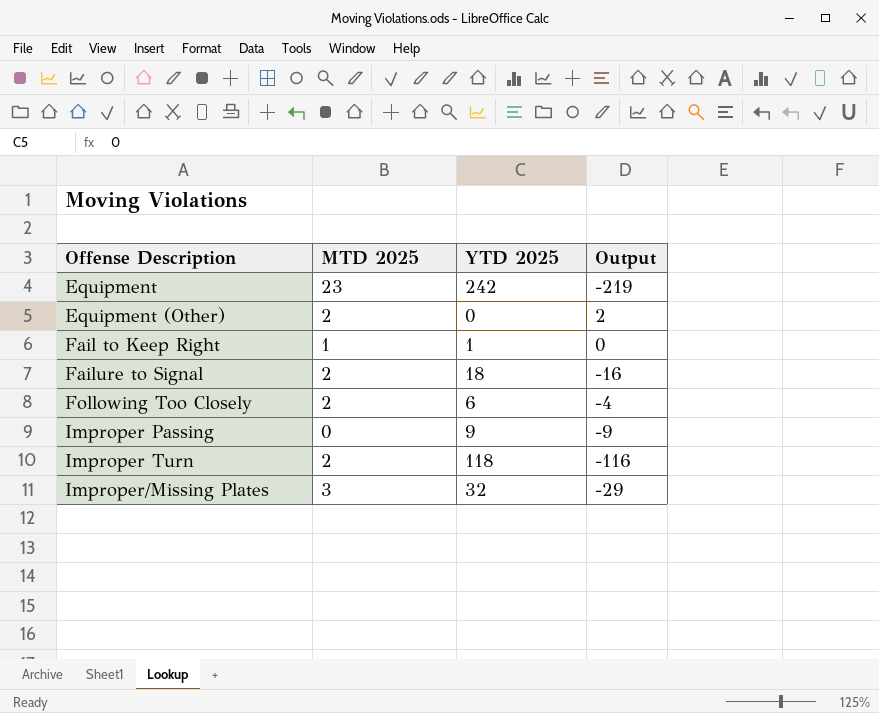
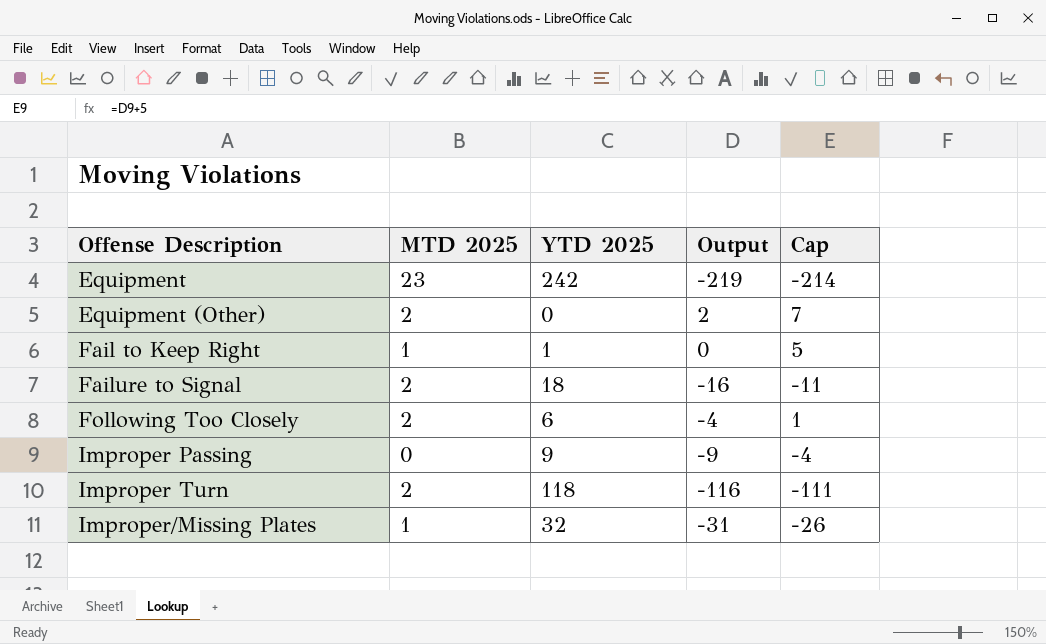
column Cap | formula: none -> [Output] + 5
Improper/Missing Plates | MTD 2025: 3 -> 1
Improper/Missing Plates | Output: -29 -> -31

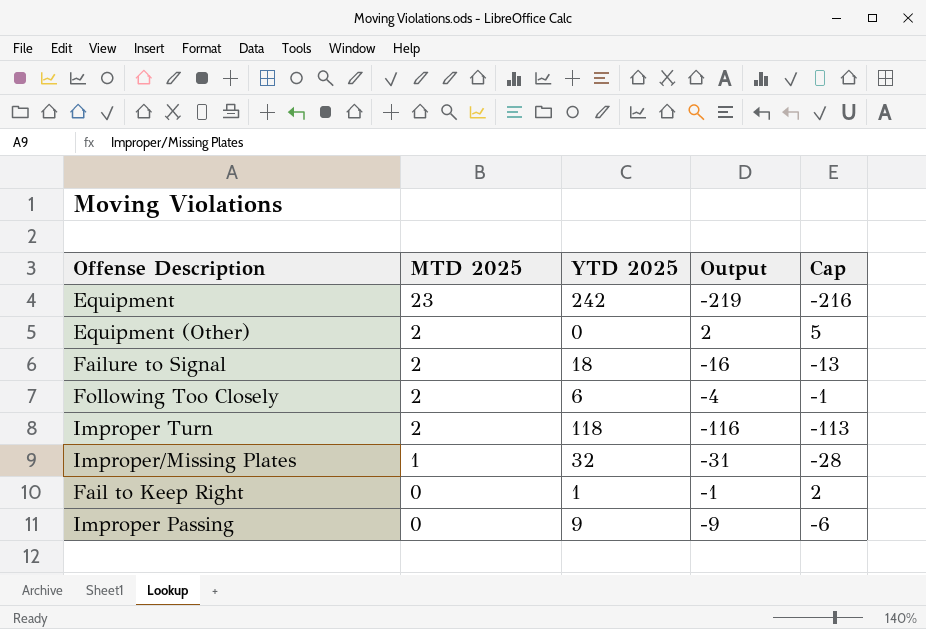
row order: Offense Description ascending -> MTD 2025 descending
column Cap | formula: [Output] + 5 -> [Output] + 3
Fail to Keep Right | MTD 2025: 1 -> 0
Fail to Keep Right | Output: 0 -> -1

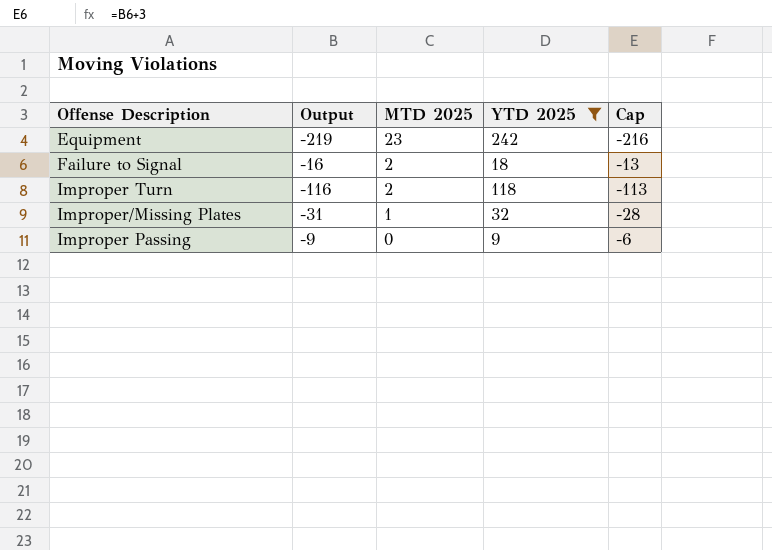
filter: none -> YTD 2025 >= 9
column Output | position: 4 -> 2

